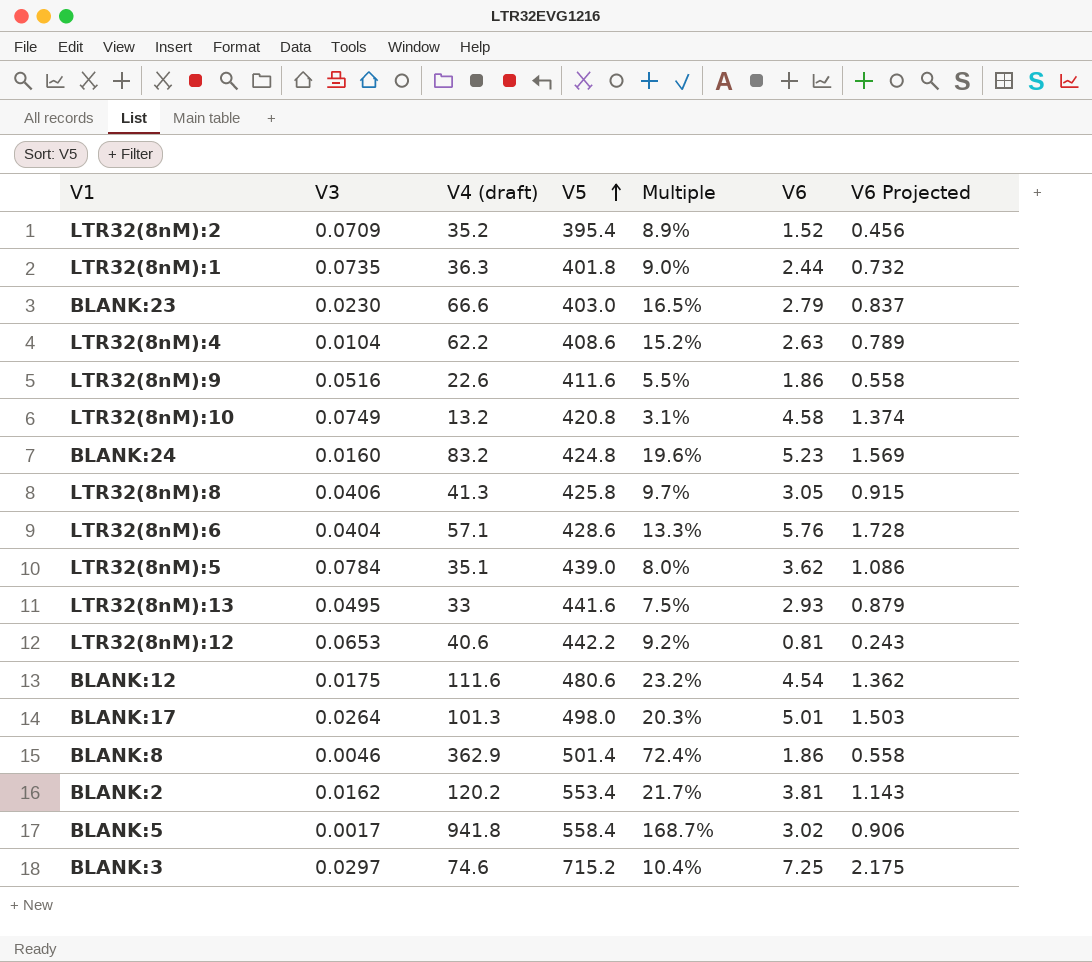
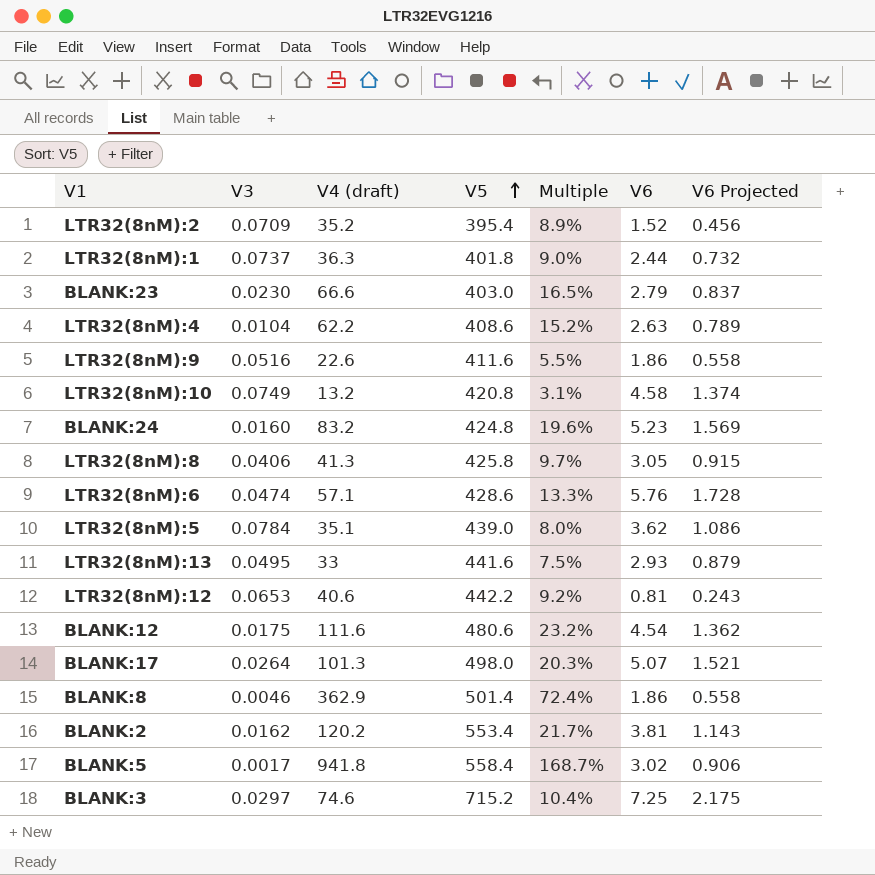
LTR32(8nM):1 | V3: 0.0735 -> 0.0737
LTR32(8nM):6 | V3: 0.0404 -> 0.0474
BLANK:17 | V6: 5.01 -> 5.07
BLANK:17 | V6 Projected: 1.503 -> 1.521

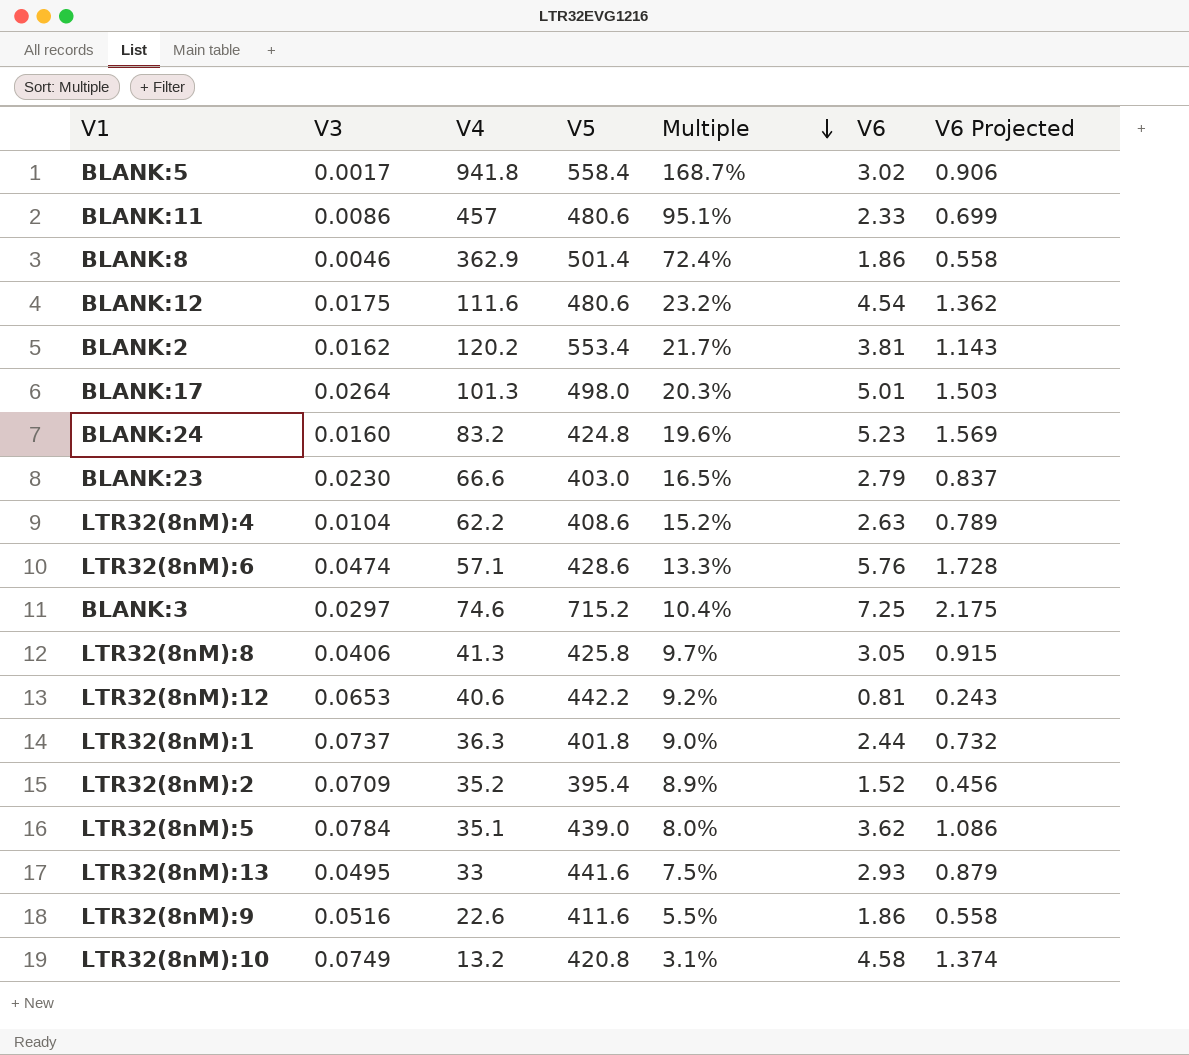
row order: V5 ascending -> Multiple descending
column name: V4 (draft) -> V4
row BLANK:11: none -> 0.0086 | 457 | 480.6 | 95.1% | 2.33 | 0.699
BLANK:17 | V6: 5.07 -> 5.01
BLANK:17 | V6 Projected: 1.521 -> 1.503

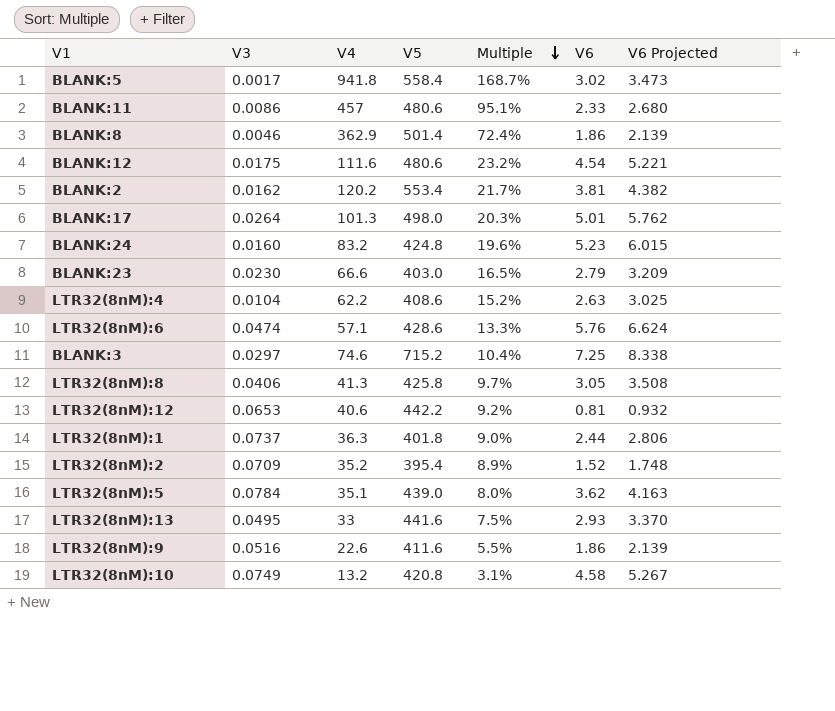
column V6 Projected | formula: [V6] * 0.3 -> [V6] * 1.15

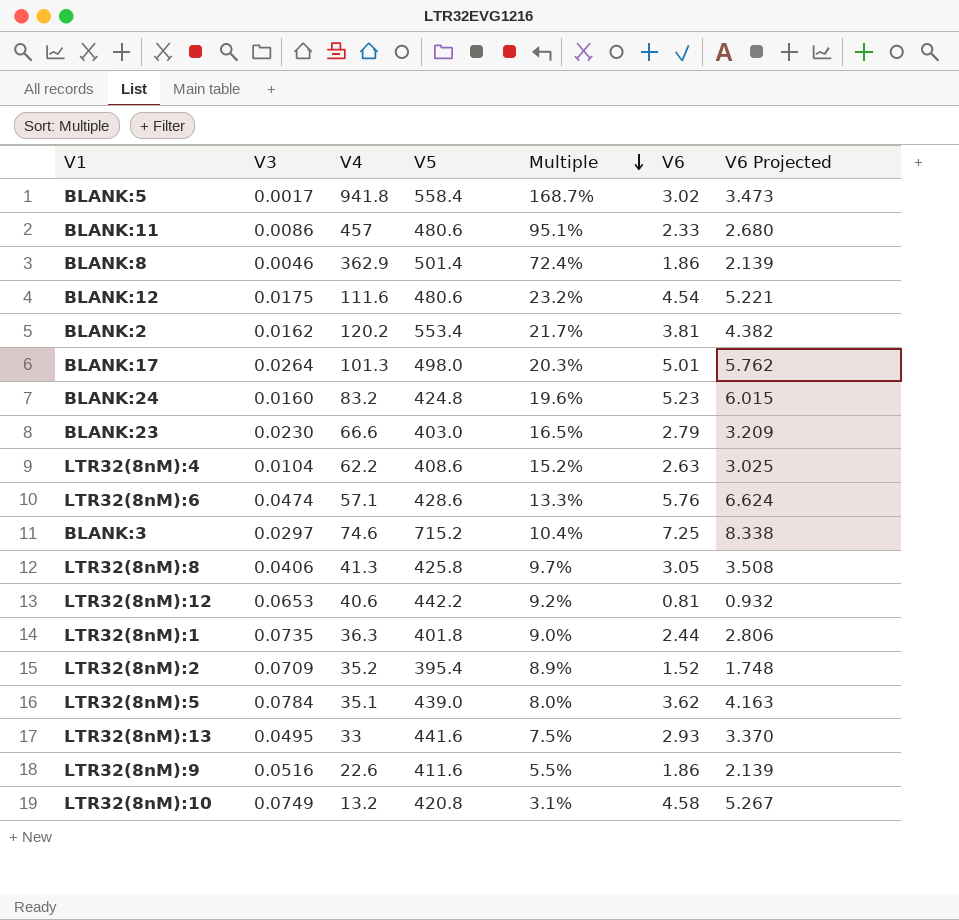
LTR32(8nM):1 | V3: 0.0737 -> 0.0735

